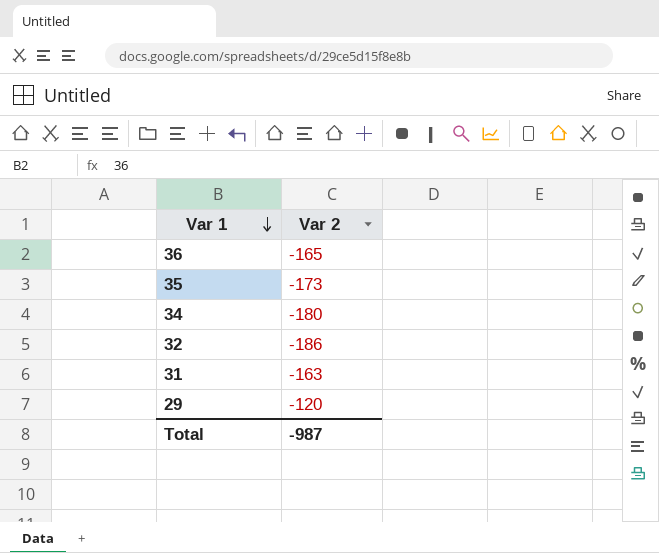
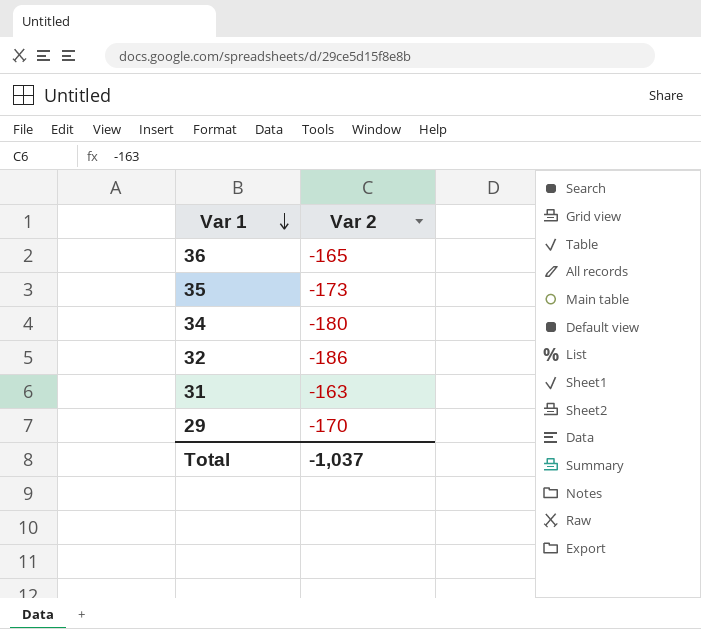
29 | Var 2: -120 -> -170
Total | Var 2: -987 -> -1,037

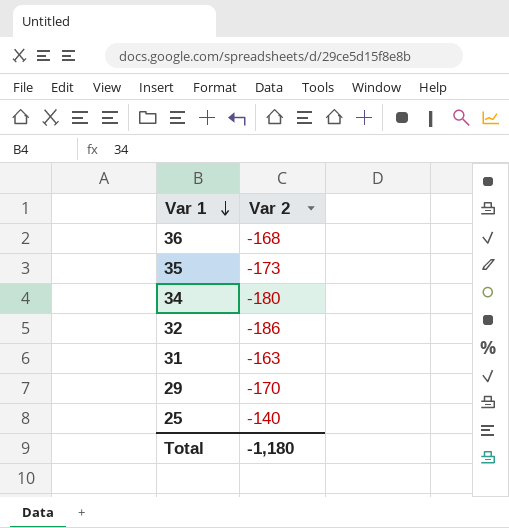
36 | Var 2: -165 -> -168
row 25: none -> -140
Total | Var 2: -1,037 -> -1,180

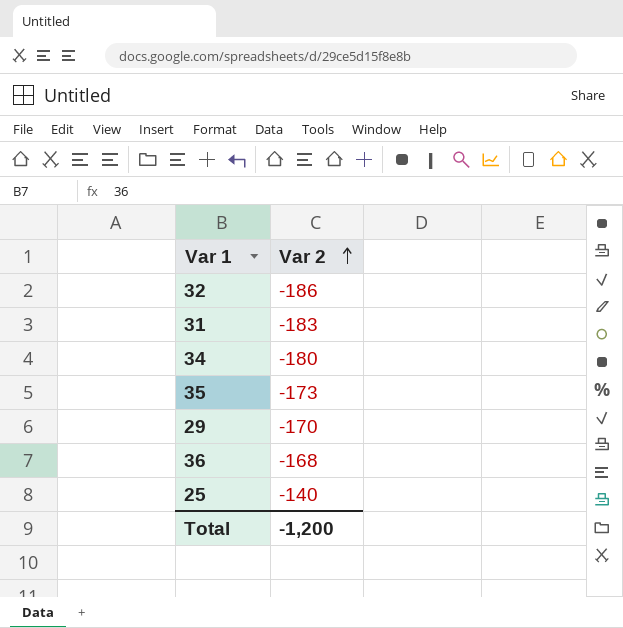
row order: Var 1 descending -> Var 2 ascending
31 | Var 2: -163 -> -183
Total | Var 2: -1,180 -> -1,200

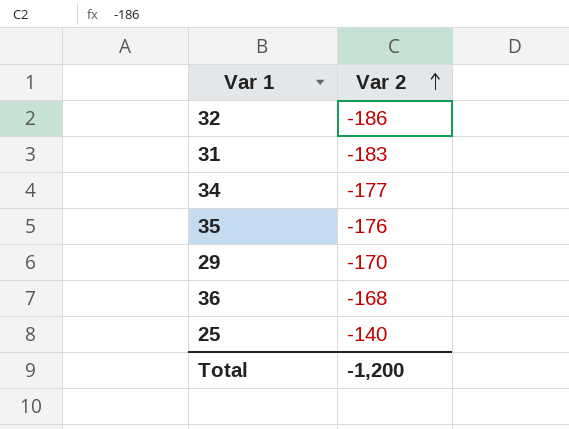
34 | Var 2: -180 -> -177
35 | Var 2: -173 -> -176

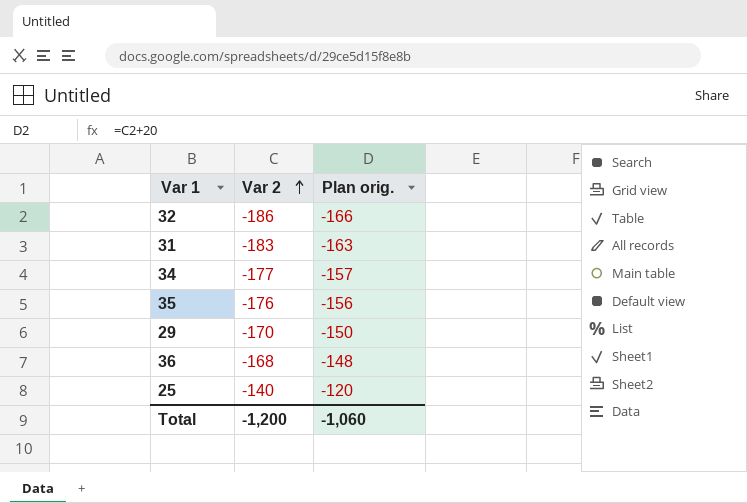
column Plan orig. | formula: none -> [Var 2] + 20

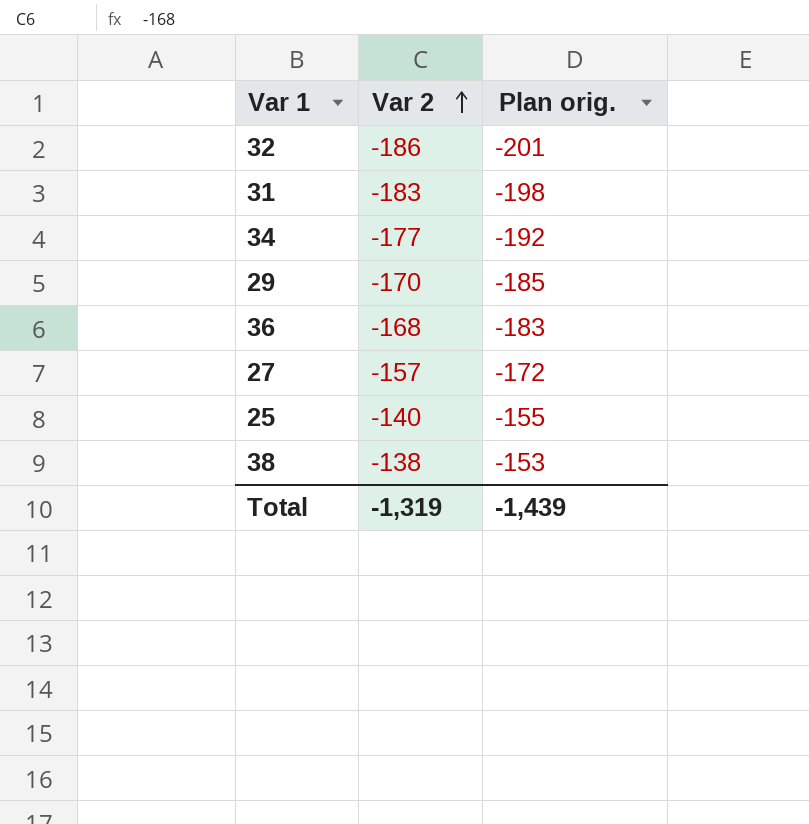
column Plan orig. | formula: [Var 2] + 20 -> [Var 2] - 15
row 35: -176 | -156 -> none
row 27: none -> -157 | -172
row 38: none -> -138 | -153
Total | Var 2: -1,200 -> -1,319
Total | Plan orig.: -1,060 -> -1,439

